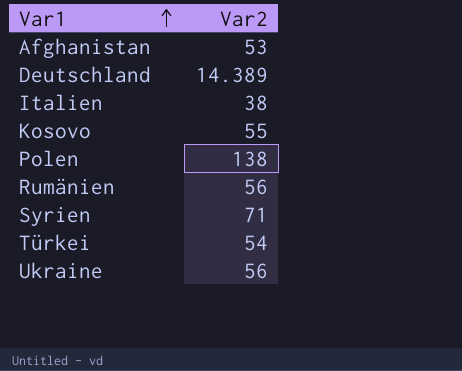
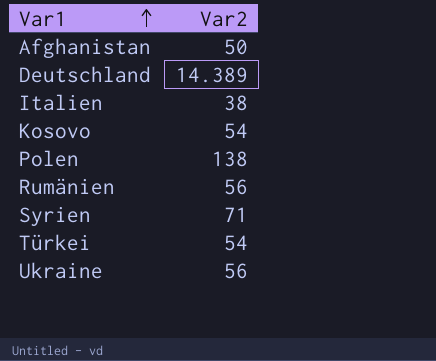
Afghanistan | Var2: 53 -> 50
Kosovo | Var2: 55 -> 54

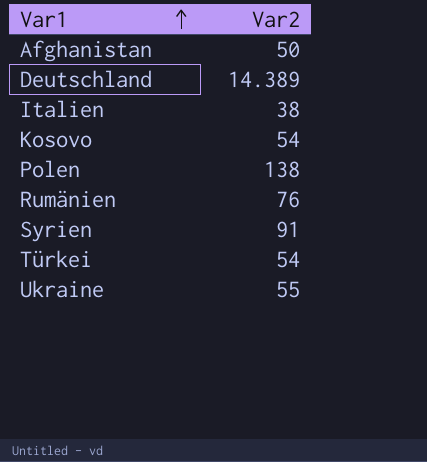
Rumänien | Var2: 56 -> 76
Syrien | Var2: 71 -> 91
Ukraine | Var2: 56 -> 55

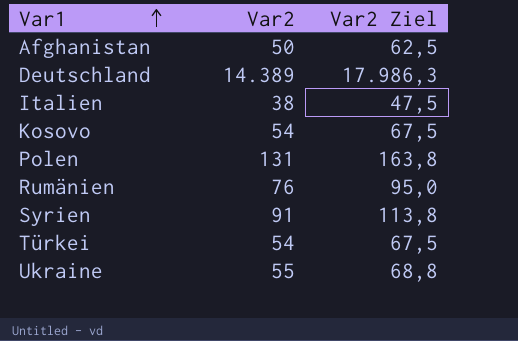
column Var2 Ziel | formula: none -> [Var2] * 1,25
Polen | Var2: 138 -> 131

